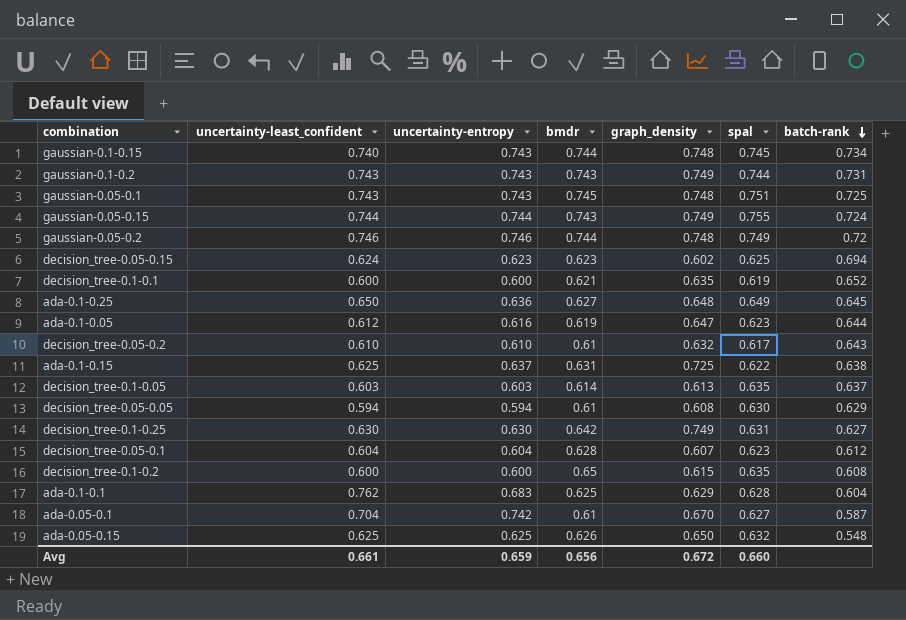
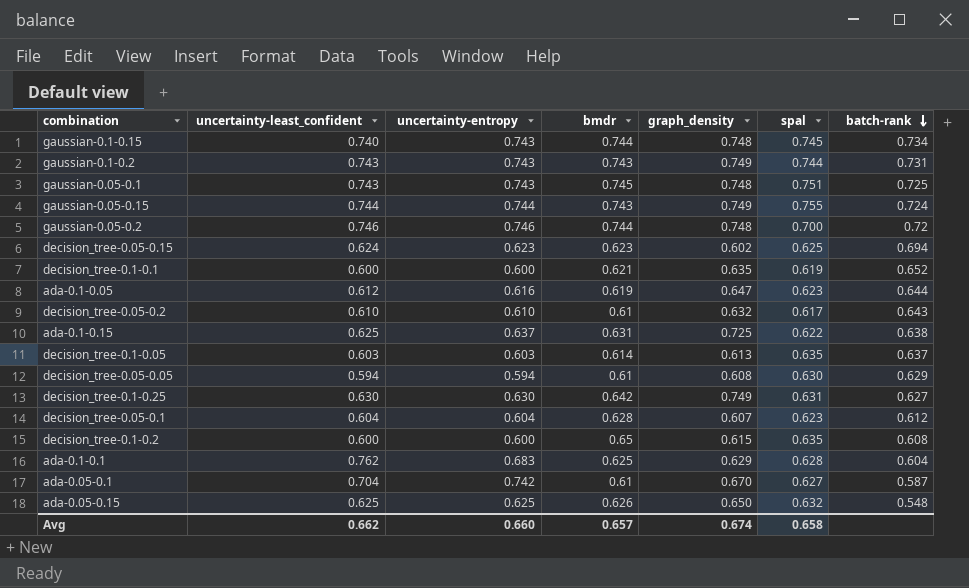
row ada-0.1-0.25: 0.650 | 0.636 | 0.627 | 0.648 | 0.649 | 0.645 -> none
gaussian-0.05-0.2 | spal: 0.749 -> 0.700
Avg | uncertainty-least_confident: 0.661 -> 0.662
Avg | uncertainty-entropy: 0.659 -> 0.660
Avg | bmdr: 0.656 -> 0.657
Avg | graph_density: 0.672 -> 0.674
Avg | spal: 0.660 -> 0.658

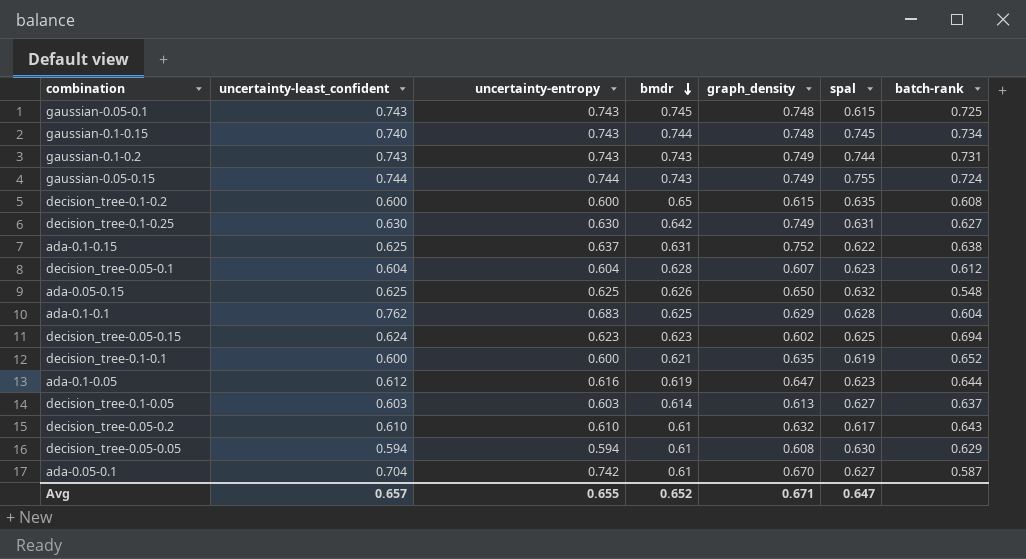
row order: batch-rank descending -> bmdr descending
row gaussian-0.05-0.2: 0.746 | 0.746 | 0.744 | 0.748 | 0.700 | 0.72 -> none
gaussian-0.05-0.1 | spal: 0.751 -> 0.615
ada-0.1-0.15 | graph_density: 0.725 -> 0.752
decision_tree-0.1-0.05 | spal: 0.635 -> 0.627
Avg | uncertainty-least_confident: 0.662 -> 0.657
Avg | uncertainty-entropy: 0.660 -> 0.655
Avg | bmdr: 0.657 -> 0.652
Avg | graph_density: 0.674 -> 0.671
Avg | spal: 0.658 -> 0.647

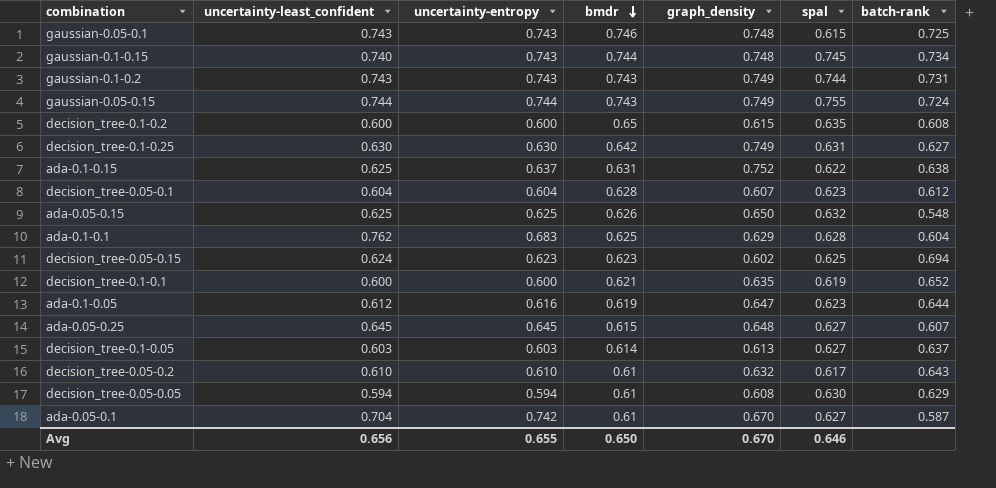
gaussian-0.05-0.1 | bmdr: 0.745 -> 0.746
row ada-0.05-0.25: none -> 0.645 | 0.645 | 0.615 | 0.648 | 0.627 | 0.607
Avg | uncertainty-least_confident: 0.657 -> 0.656
Avg | bmdr: 0.652 -> 0.650
Avg | graph_density: 0.671 -> 0.670
Avg | spal: 0.647 -> 0.646

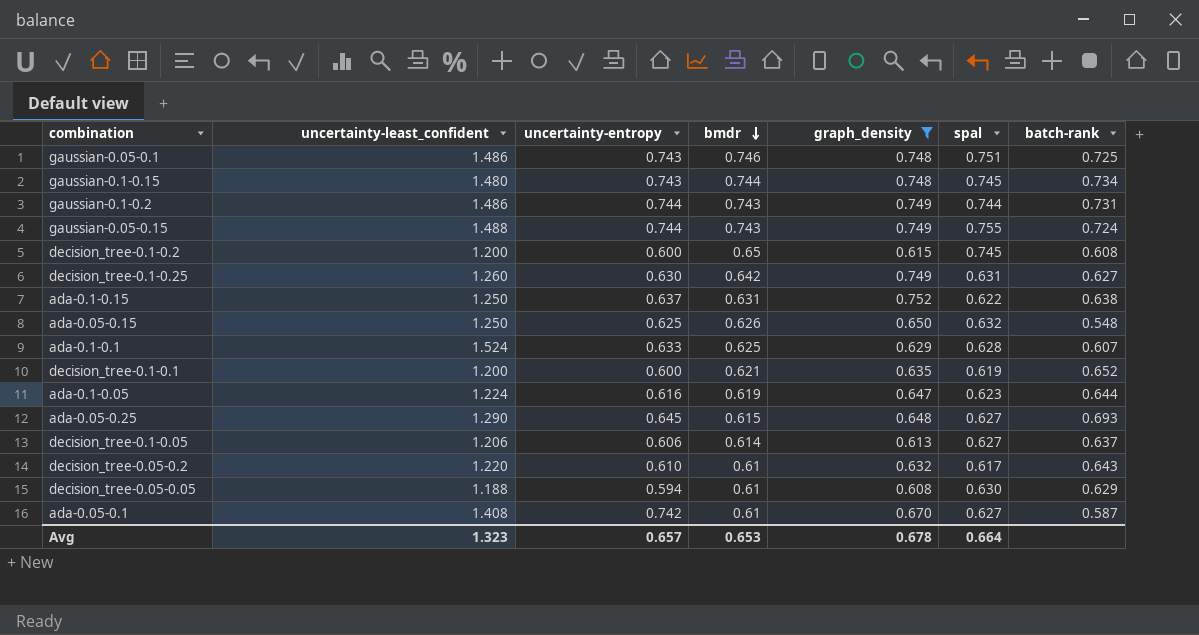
filter: none -> graph_density >= 0.608
gaussian-0.05-0.1 | uncertainty-least_confident: 0.743 -> 1.486
gaussian-0.05-0.1 | spal: 0.615 -> 0.751
gaussian-0.1-0.15 | uncertainty-least_confident: 0.740 -> 1.480
gaussian-0.1-0.2 | uncertainty-least_confident: 0.743 -> 1.486
gaussian-0.1-0.2 | uncertainty-entropy: 0.743 -> 0.744
gaussian-0.05-0.15 | uncertainty-least_confident: 0.744 -> 1.488
decision_tree-0.1-0.2 | uncertainty-least_confident: 0.600 -> 1.200
decision_tree-0.1-0.2 | spal: 0.635 -> 0.745
decision_tree-0.1-0.25 | uncertainty-least_confident: 0.630 -> 1.260
ada-0.1-0.15 | uncertainty-least_confident: 0.625 -> 1.250
ada-0.05-0.15 | uncertainty-least_confident: 0.625 -> 1.250
ada-0.1-0.1 | uncertainty-least_confident: 0.762 -> 1.524
ada-0.1-0.1 | uncertainty-entropy: 0.683 -> 0.633
ada-0.1-0.1 | batch-rank: 0.604 -> 0.607
decision_tree-0.1-0.1 | uncertainty-least_confident: 0.600 -> 1.200
ada-0.1-0.05 | uncertainty-least_confident: 0.612 -> 1.224
ada-0.05-0.25 | uncertainty-least_confident: 0.645 -> 1.290
ada-0.05-0.25 | batch-rank: 0.607 -> 0.693
decision_tree-0.1-0.05 | uncertainty-least_confident: 0.603 -> 1.206
decision_tree-0.1-0.05 | uncertainty-entropy: 0.603 -> 0.606
decision_tree-0.05-0.2 | uncertainty-least_confident: 0.610 -> 1.220
decision_tree-0.05-0.05 | uncertainty-least_confident: 0.594 -> 1.188
ada-0.05-0.1 | uncertainty-least_confident: 0.704 -> 1.408
Avg | uncertainty-least_confident: 0.656 -> 1.323
Avg | uncertainty-entropy: 0.655 -> 0.657
Avg | bmdr: 0.650 -> 0.653
Avg | graph_density: 0.670 -> 0.678
Avg | spal: 0.646 -> 0.664

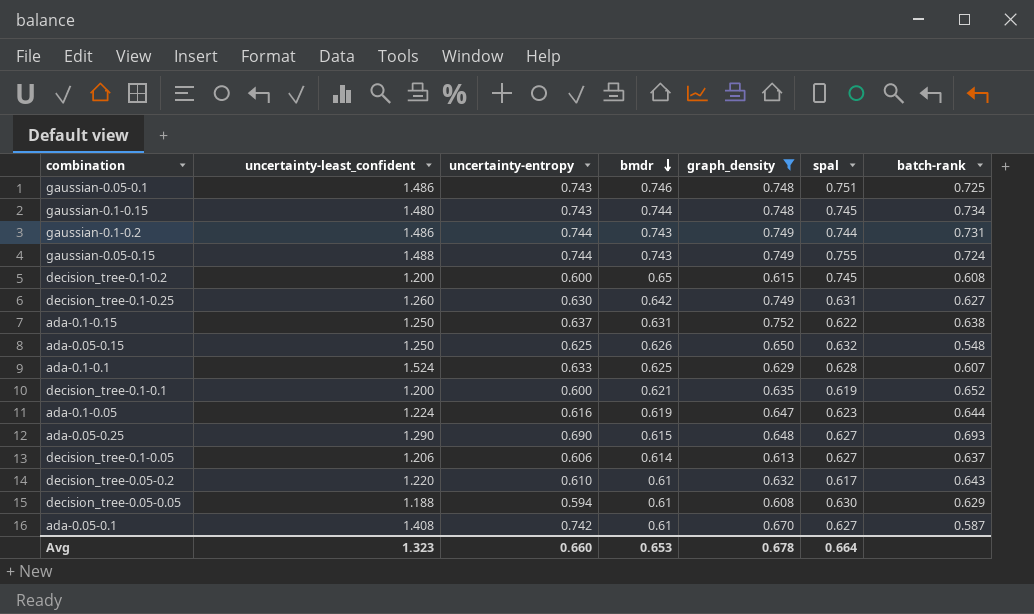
ada-0.05-0.25 | uncertainty-entropy: 0.645 -> 0.690
Avg | uncertainty-entropy: 0.657 -> 0.660

